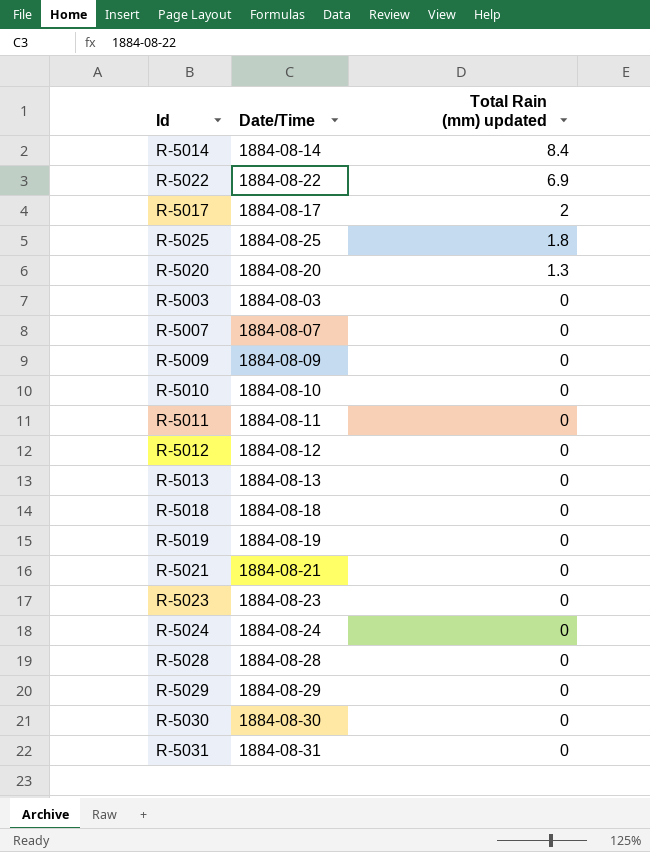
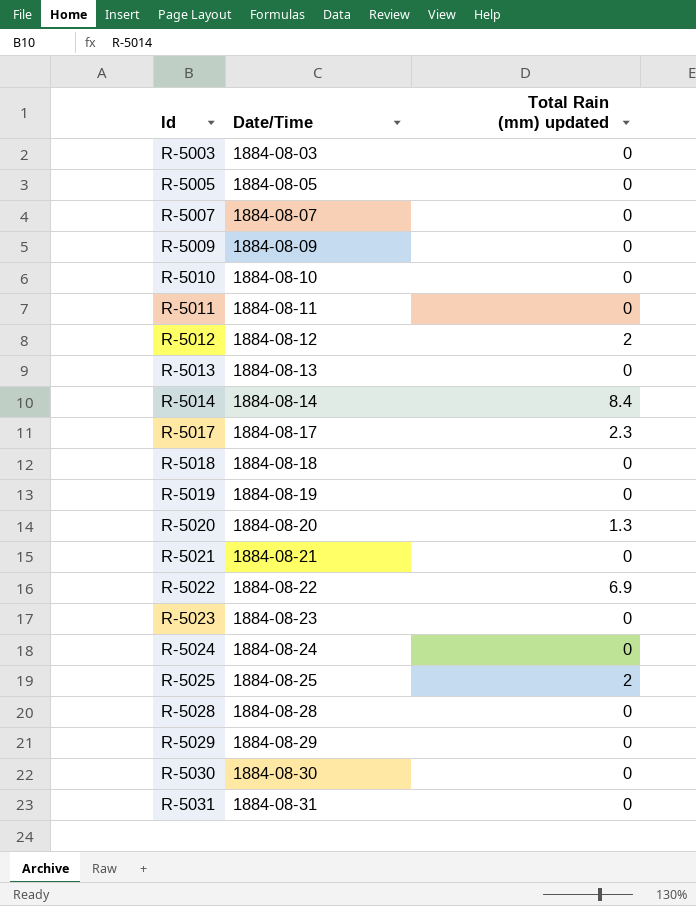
row order: Total Rain (mm) updated descending -> Id ascending
row R-5005: none -> 1884-08-05 | 0
R-5012 | Total Rain (mm) updated: 0 -> 2
R-5017 | Total Rain (mm) updated: 2 -> 2.3
R-5025 | Total Rain (mm) updated: 1.8 -> 2

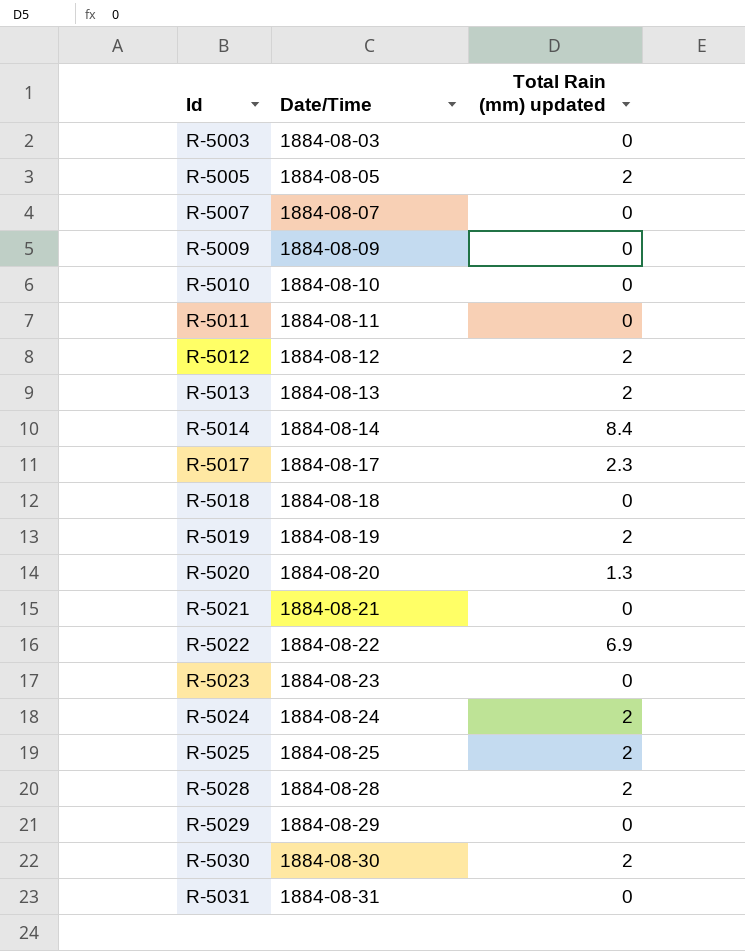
R-5005 | Total Rain (mm) updated: 0 -> 2
R-5013 | Total Rain (mm) updated: 0 -> 2
R-5019 | Total Rain (mm) updated: 0 -> 2
R-5024 | Total Rain (mm) updated: 0 -> 2
R-5028 | Total Rain (mm) updated: 0 -> 2
R-5030 | Total Rain (mm) updated: 0 -> 2

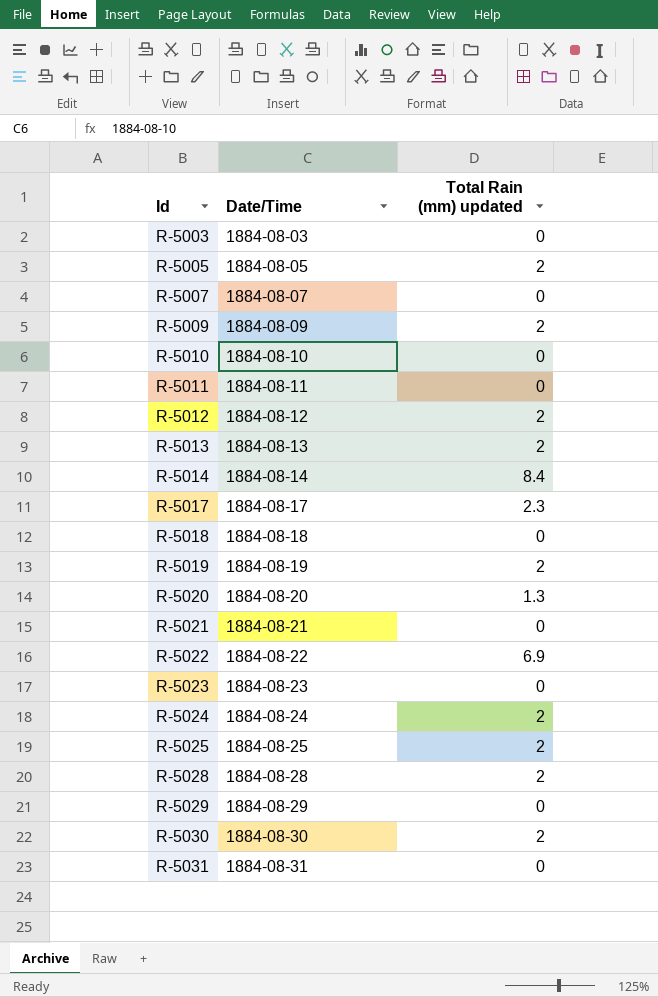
R-5009 | Total Rain (mm) updated: 0 -> 2

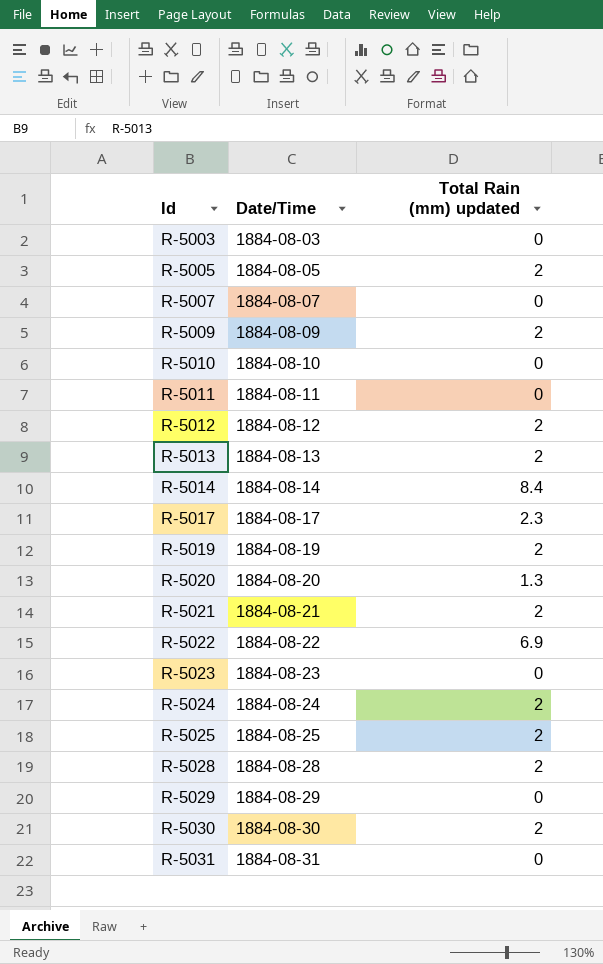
row R-5018: 1884-08-18 | 0 -> none
R-5021 | Total Rain (mm) updated: 0 -> 2

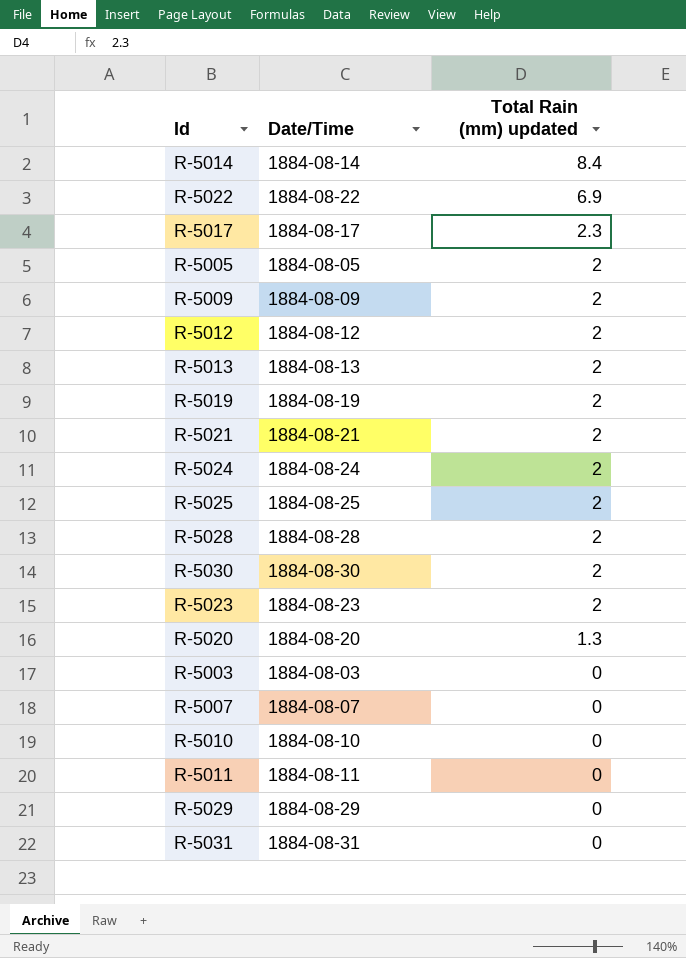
row order: Id ascending -> Total Rain (mm) updated descending
R-5023 | Total Rain (mm) updated: 0 -> 2

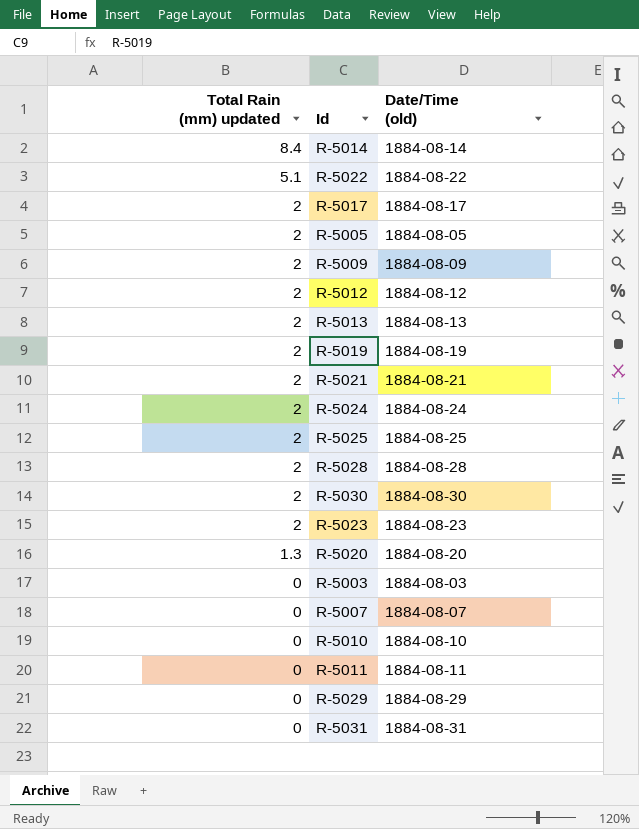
column Total Rain (mm) updated | position: 3 -> 1
column name: Date/Time -> Date/Time (old)
R-5022 | Total Rain (mm) updated: 6.9 -> 5.1
R-5017 | Total Rain (mm) updated: 2.3 -> 2

